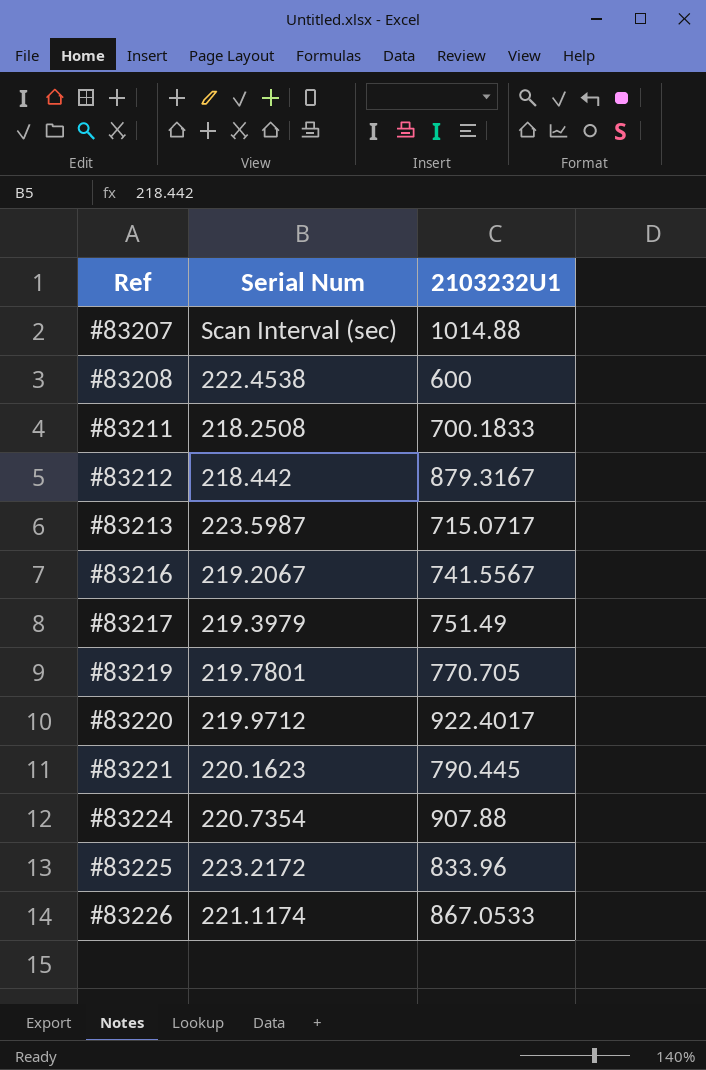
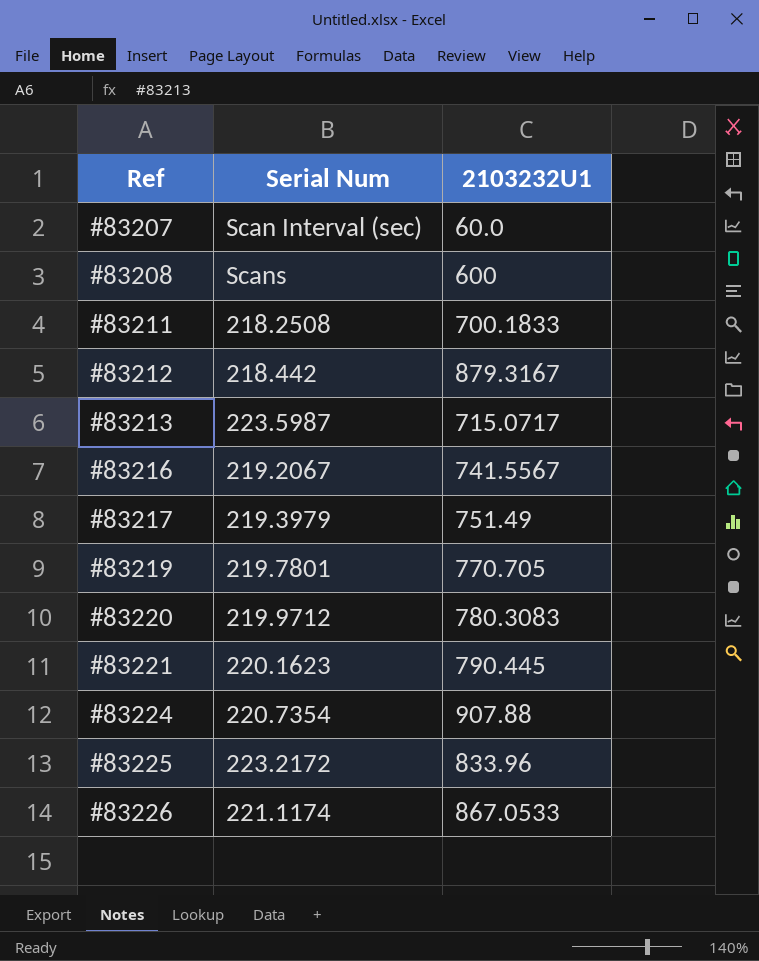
#83207 | 2103232U1: 1014.88 -> 60.0
#83208 | Serial Num: 222.4538 -> Scans
#83220 | 2103232U1: 922.4017 -> 780.3083

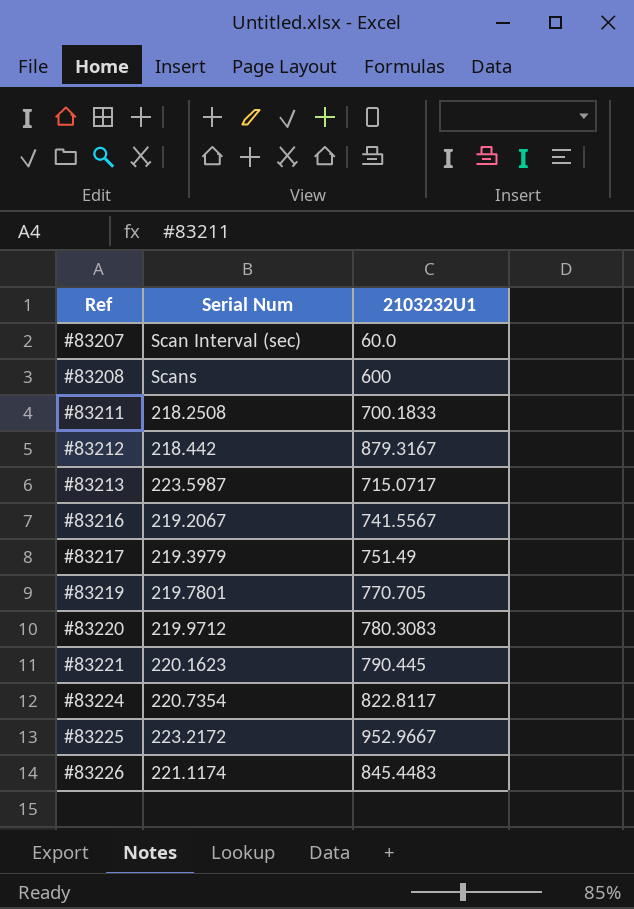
#83224 | 2103232U1: 907.88 -> 822.8117
#83225 | 2103232U1: 833.96 -> 952.9667
#83226 | 2103232U1: 867.0533 -> 845.4483

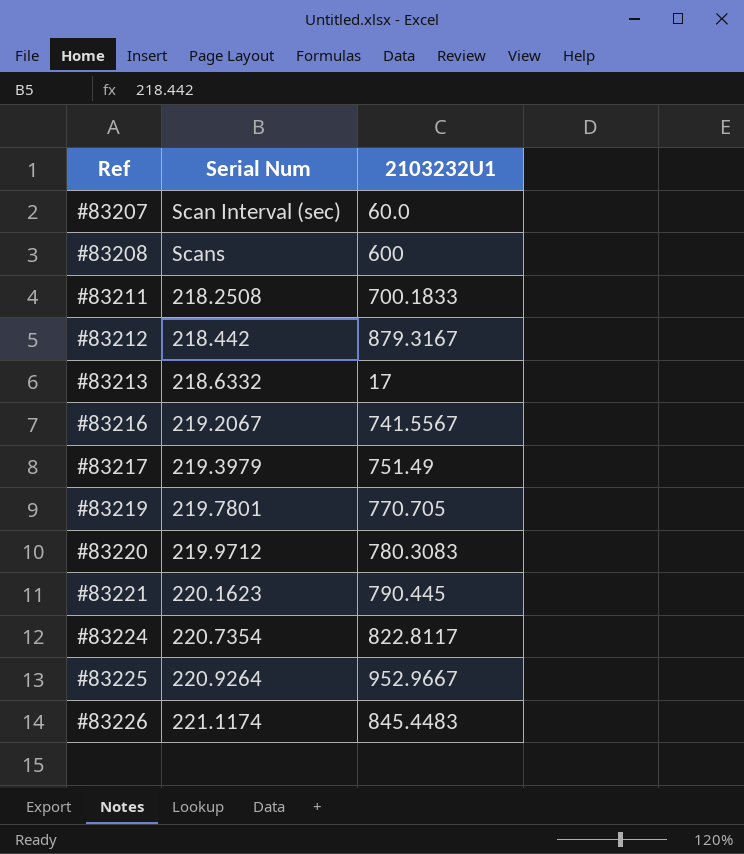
#83213 | Serial Num: 223.5987 -> 218.6332
#83213 | 2103232U1: 715.0717 -> 17
#83225 | Serial Num: 223.2172 -> 220.9264

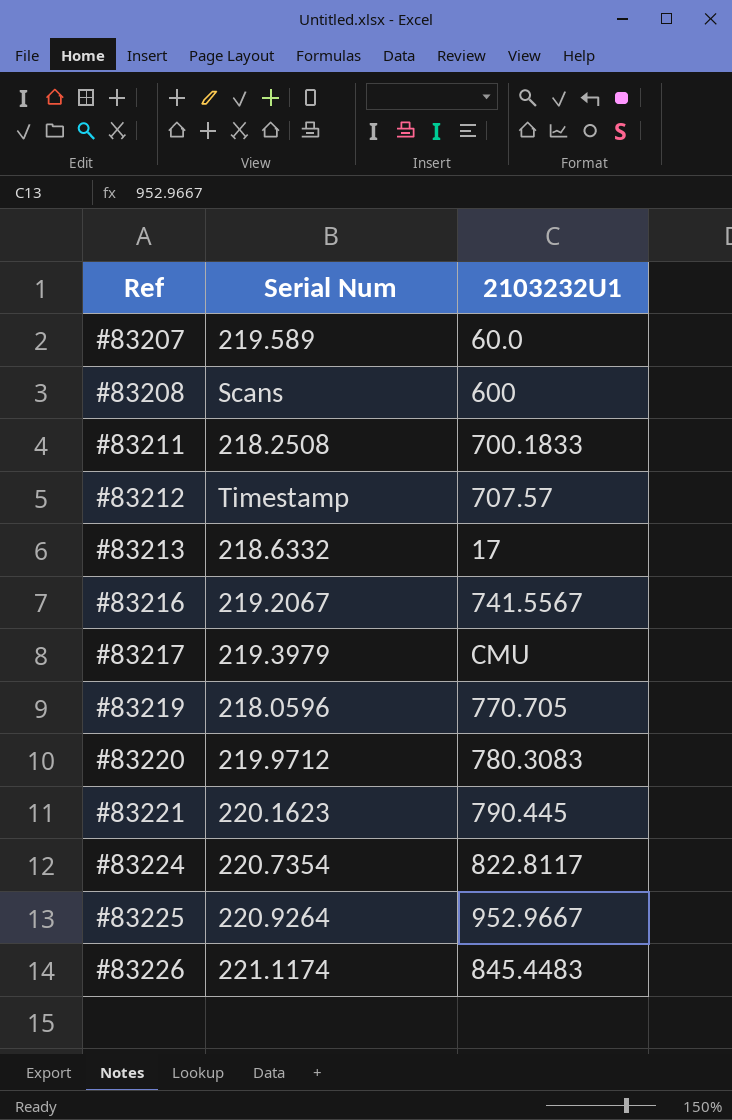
#83207 | Serial Num: Scan Interval (sec) -> 219.589
#83212 | Serial Num: 218.442 -> Timestamp
#83212 | 2103232U1: 879.3167 -> 707.57
#83217 | 2103232U1: 751.49 -> CMU
#83219 | Serial Num: 219.7801 -> 218.0596

